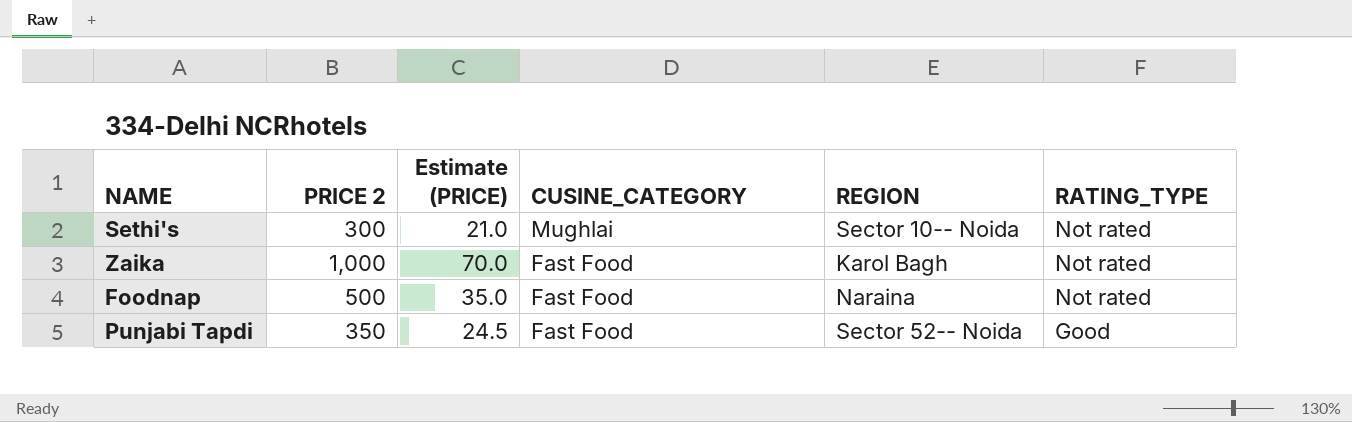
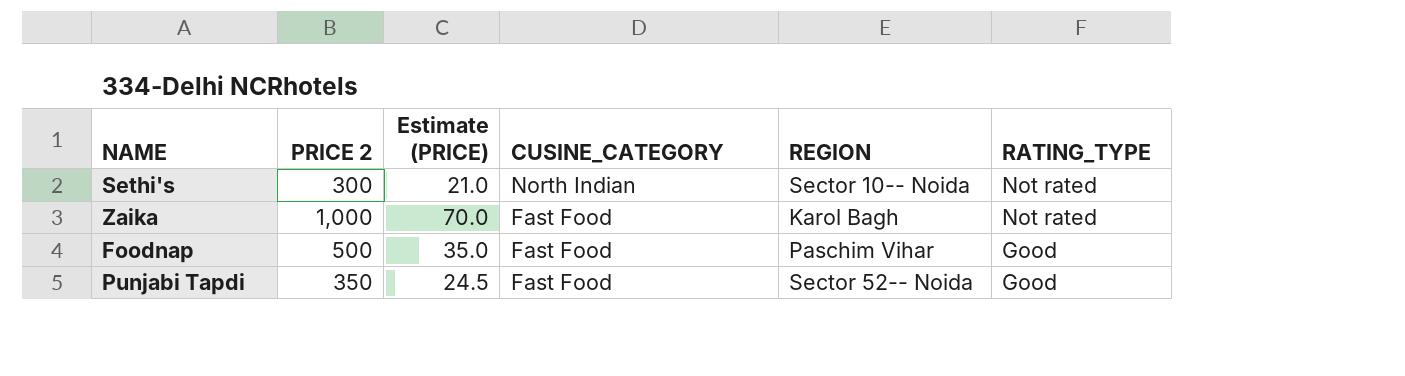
Sethi's | CUSINE_CATEGORY: Mughlai -> North Indian
Foodnap | REGION: Naraina -> Paschim Vihar
Foodnap | RATING_TYPE: Not rated -> Good

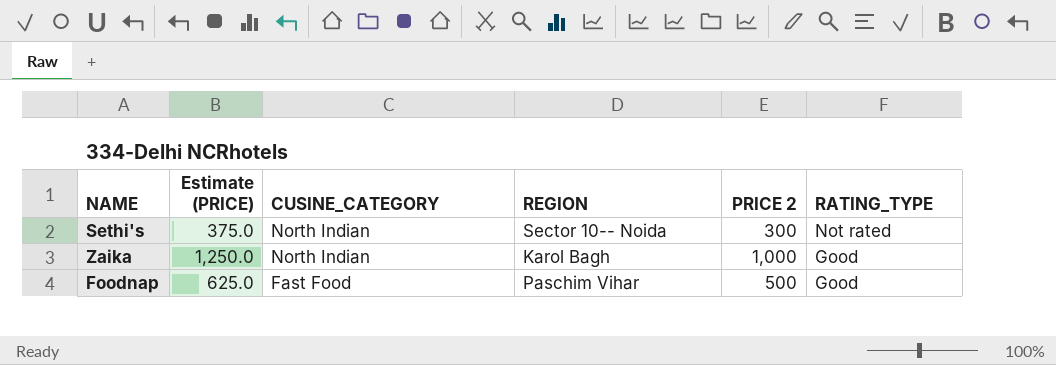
column Estimate (PRICE) | formula: [PRICE 2] * 0.07 -> [PRICE 2] * 1.25
column PRICE 2 | position: 2 -> 5
row Punjabi Tapdi: 350 | 24.5 | Fast Food | Sector 52-- Noida | Good -> none
Zaika | CUSINE_CATEGORY: Fast Food -> North Indian
Zaika | RATING_TYPE: Not rated -> Good

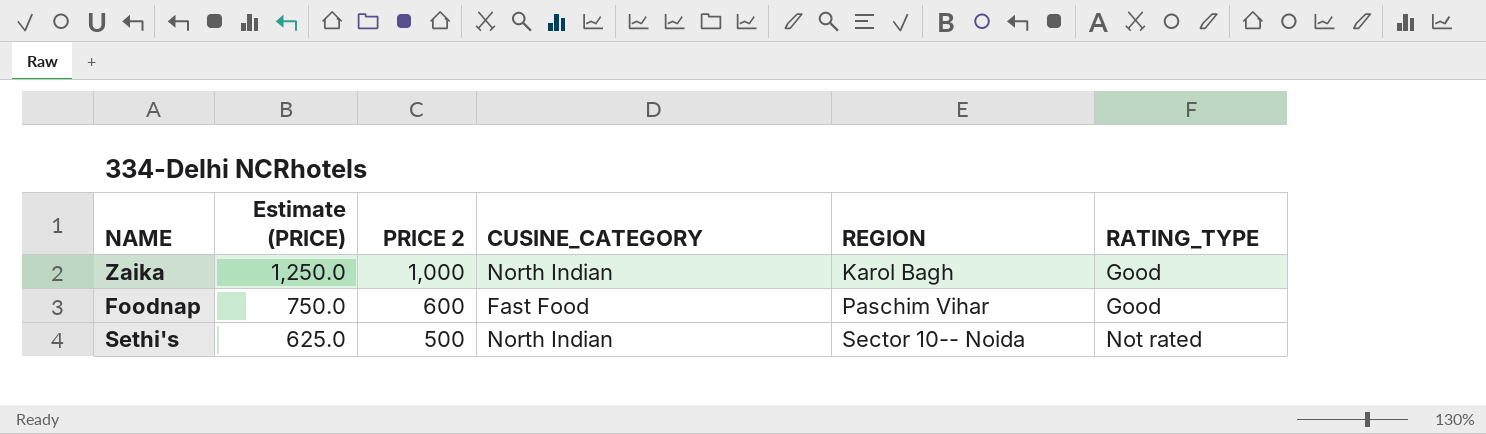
row order: CUSINE_CATEGORY descending -> Estimate (PRICE) descending
column PRICE 2 | position: 5 -> 3
Foodnap | Estimate (PRICE): 625.0 -> 750.0
Foodnap | PRICE 2: 500 -> 600
Sethi's | Estimate (PRICE): 375.0 -> 625.0
Sethi's | PRICE 2: 300 -> 500

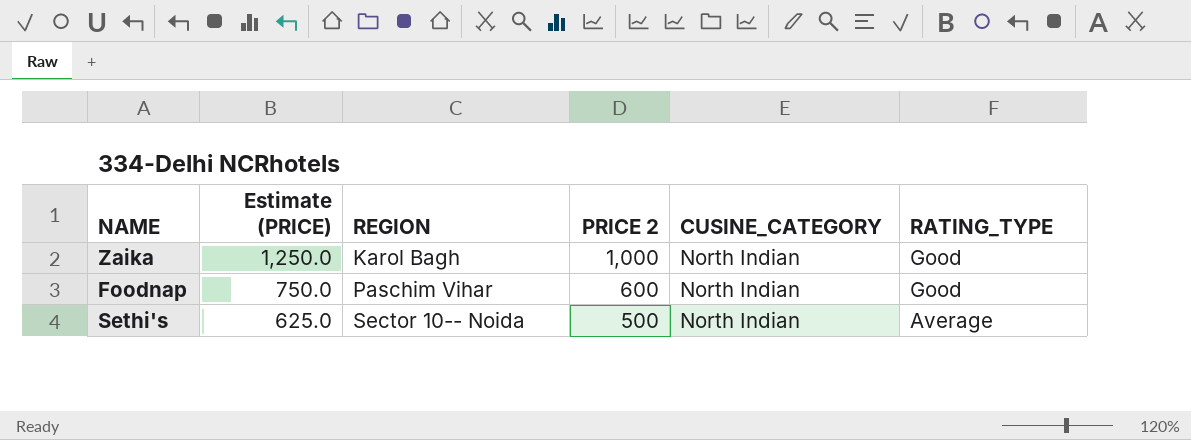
column REGION | position: 5 -> 3
Foodnap | CUSINE_CATEGORY: Fast Food -> North Indian
Sethi's | RATING_TYPE: Not rated -> Average

